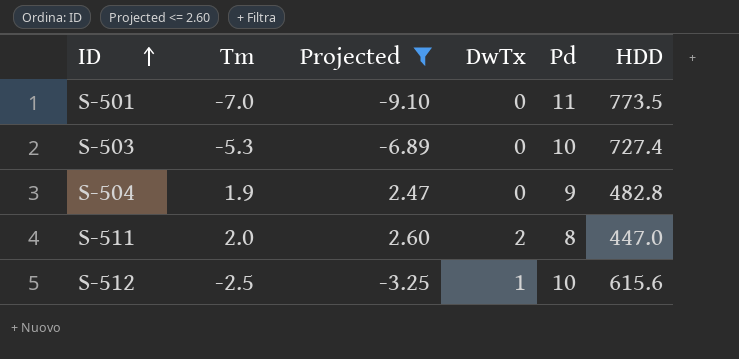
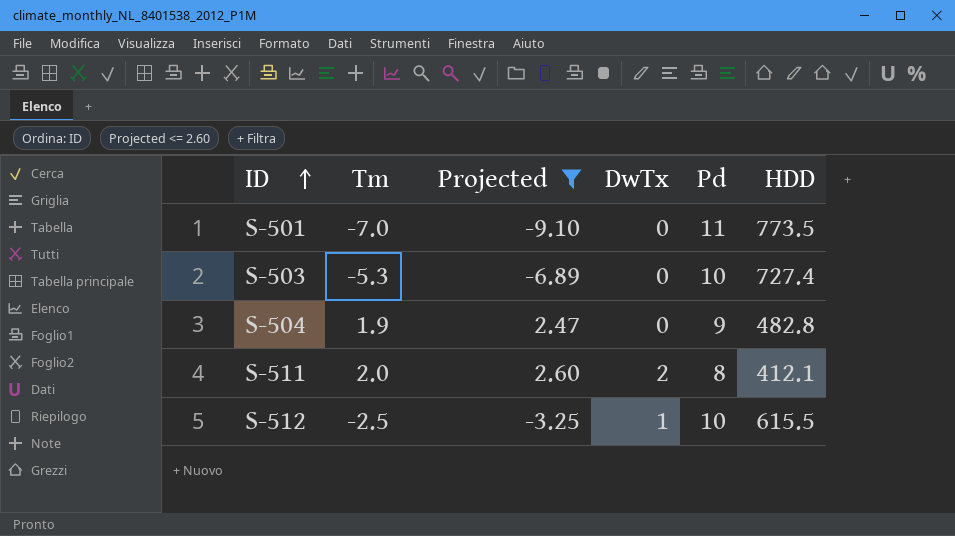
S-511 | HDD: 447.0 -> 412.1
S-512 | HDD: 615.6 -> 615.5

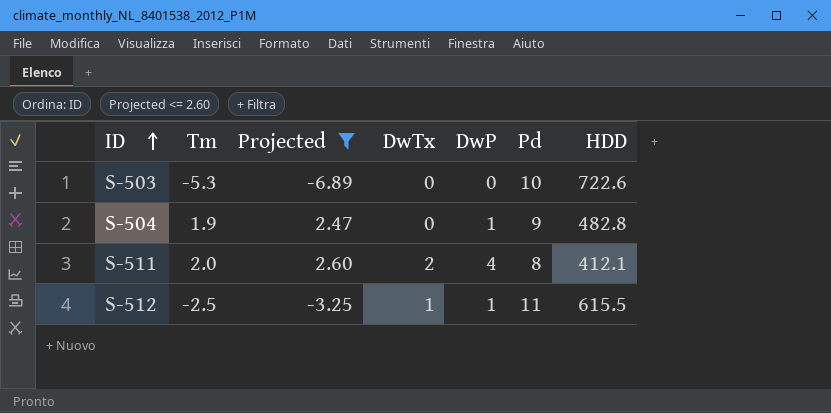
column DwP | position: none -> 5
row S-501: -7.0 | -9.10 | 0 | 11 | 773.5 -> none
S-503 | HDD: 727.4 -> 722.6
S-512 | Pd: 10 -> 11

